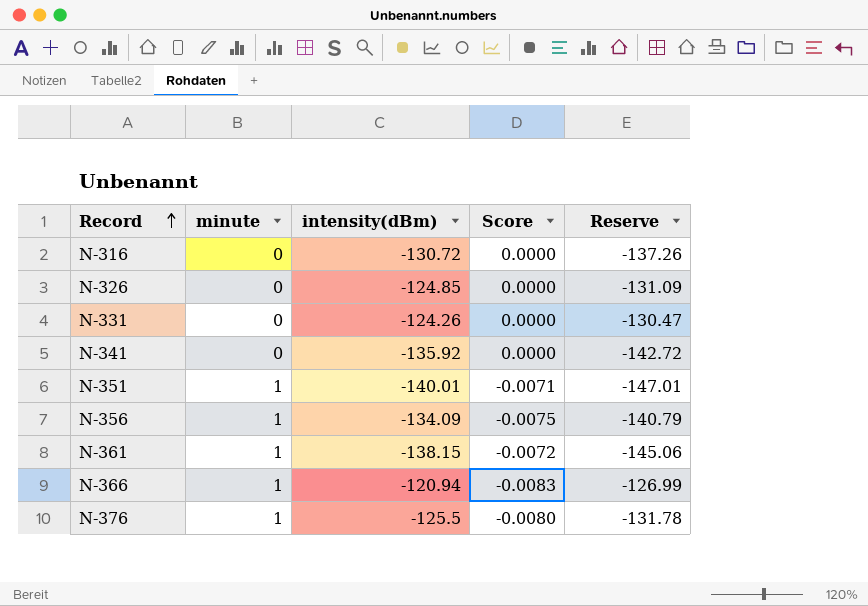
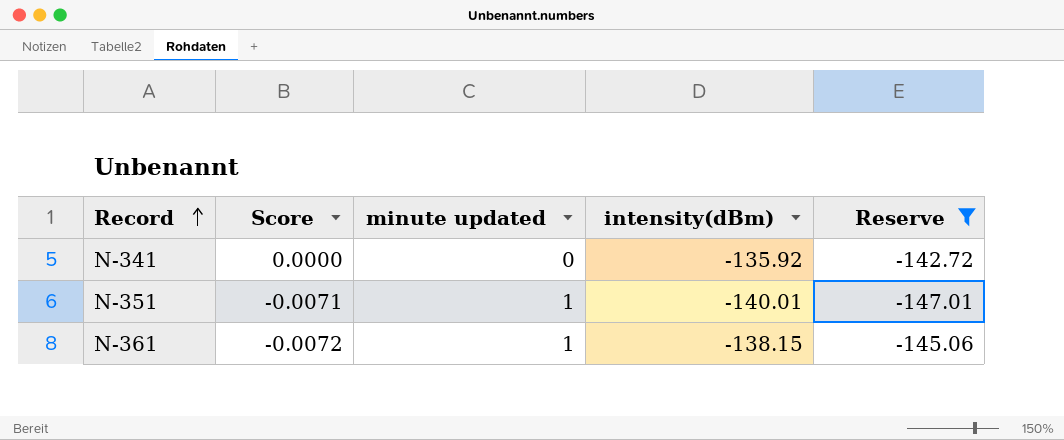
filter: none -> Reserve <= -142.72
column Score | position: 4 -> 2
column name: minute -> minute updated

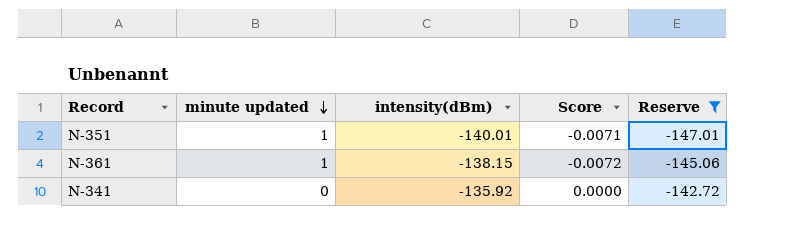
row order: Record ascending -> minute updated descending
column Score | position: 2 -> 4

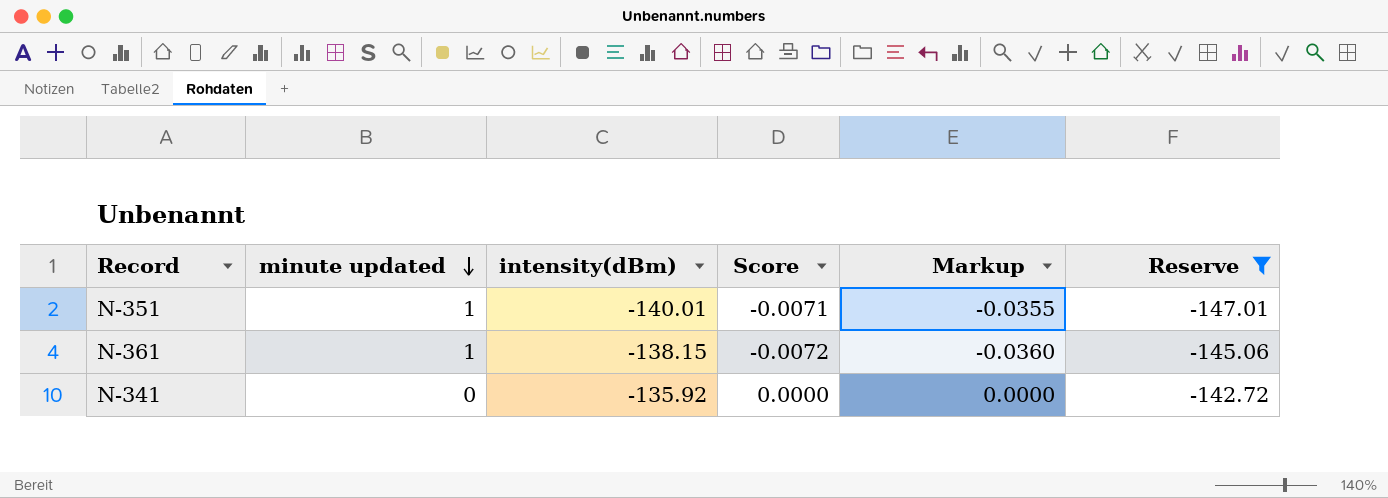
column Markup | formula: none -> [Score] * 5

